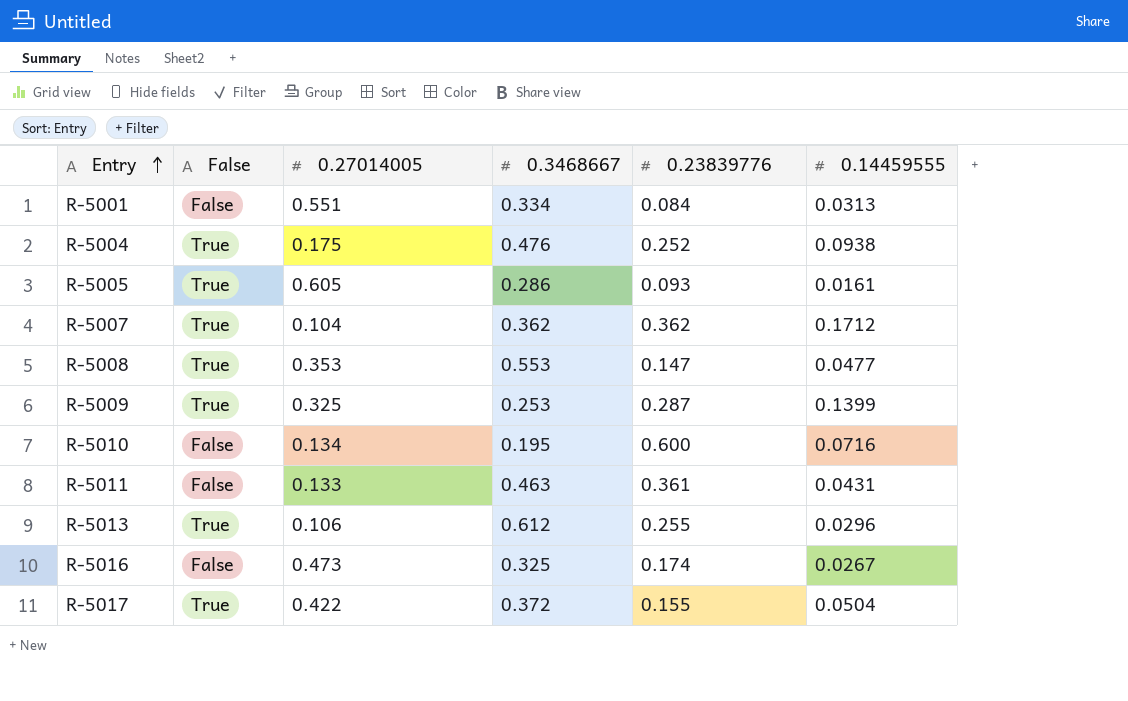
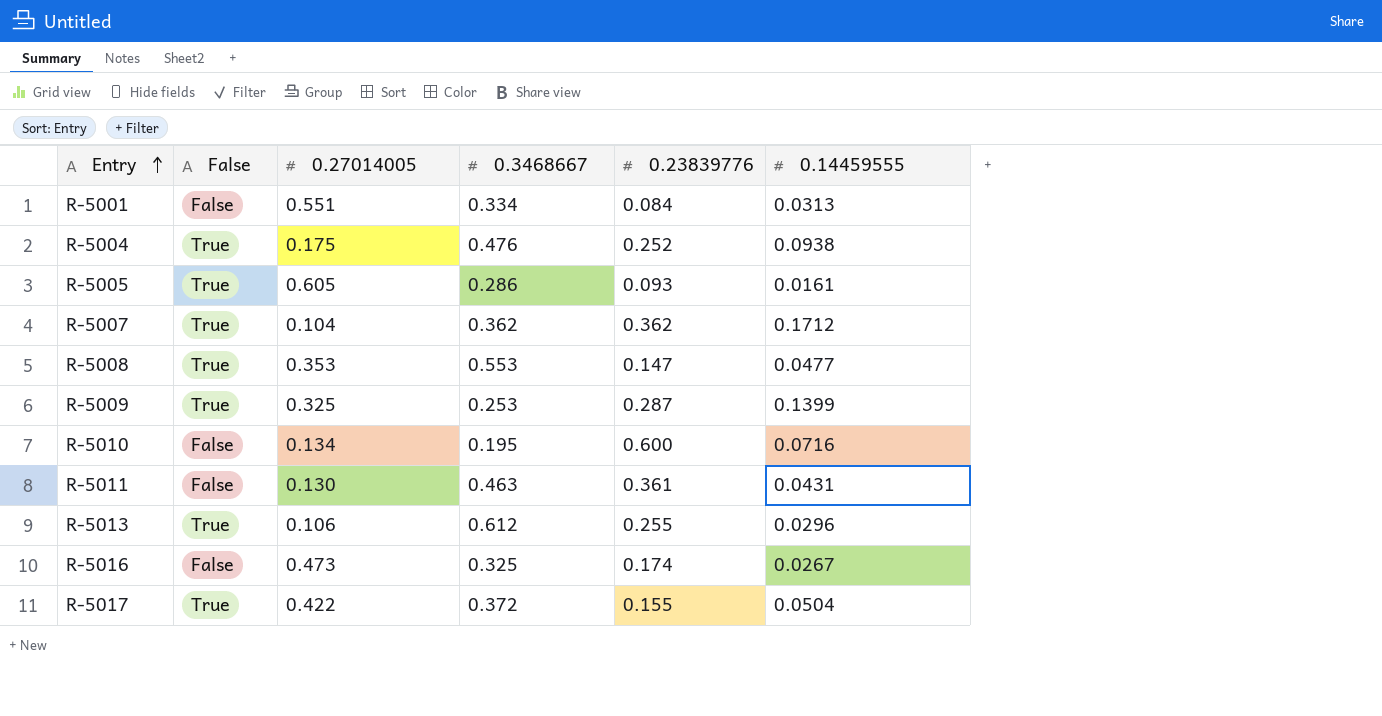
R-5011 | 0.27014005: 0.133 -> 0.130

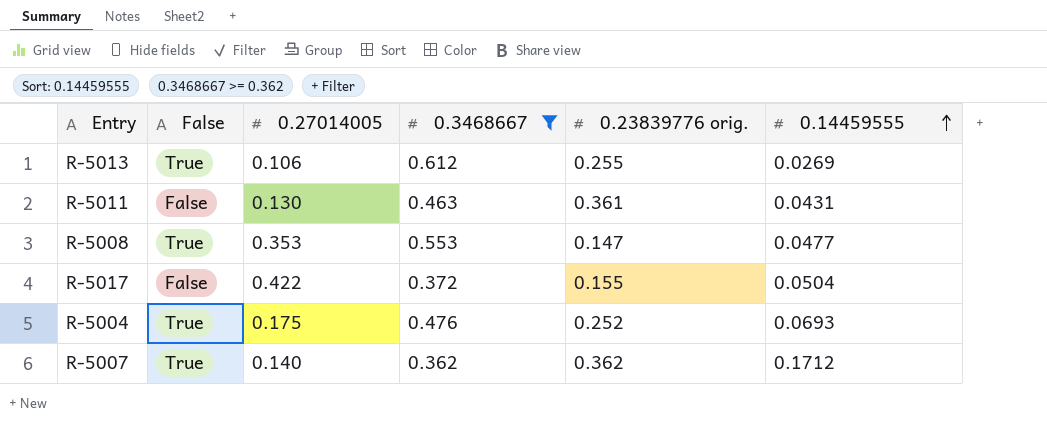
filter: none -> 0.3468667 >= 0.362
row order: Entry ascending -> 0.14459555 ascending
column name: 0.23839776 -> 0.23839776 orig.
R-5013 | 0.14459555: 0.0296 -> 0.0269
R-5017 | False: True -> False
R-5004 | 0.14459555: 0.0938 -> 0.0693
R-5007 | 0.27014005: 0.104 -> 0.140

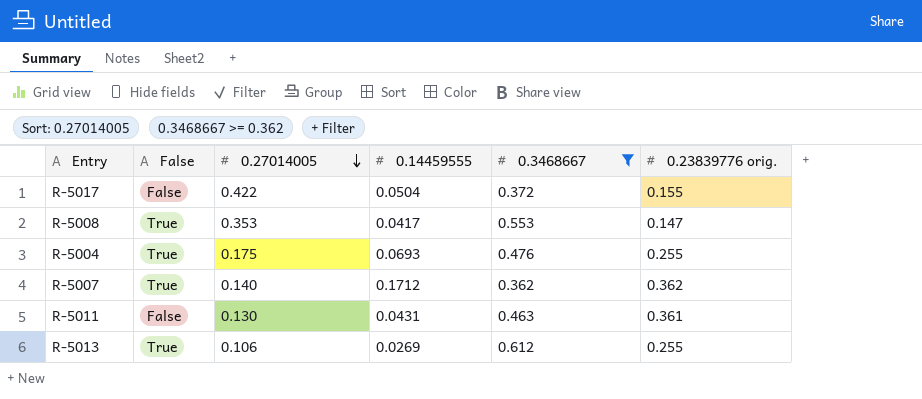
row order: 0.14459555 ascending -> 0.27014005 descending
column 0.14459555 | position: 6 -> 4
R-5008 | 0.14459555: 0.0477 -> 0.0417
R-5004 | 0.23839776 orig.: 0.252 -> 0.255

